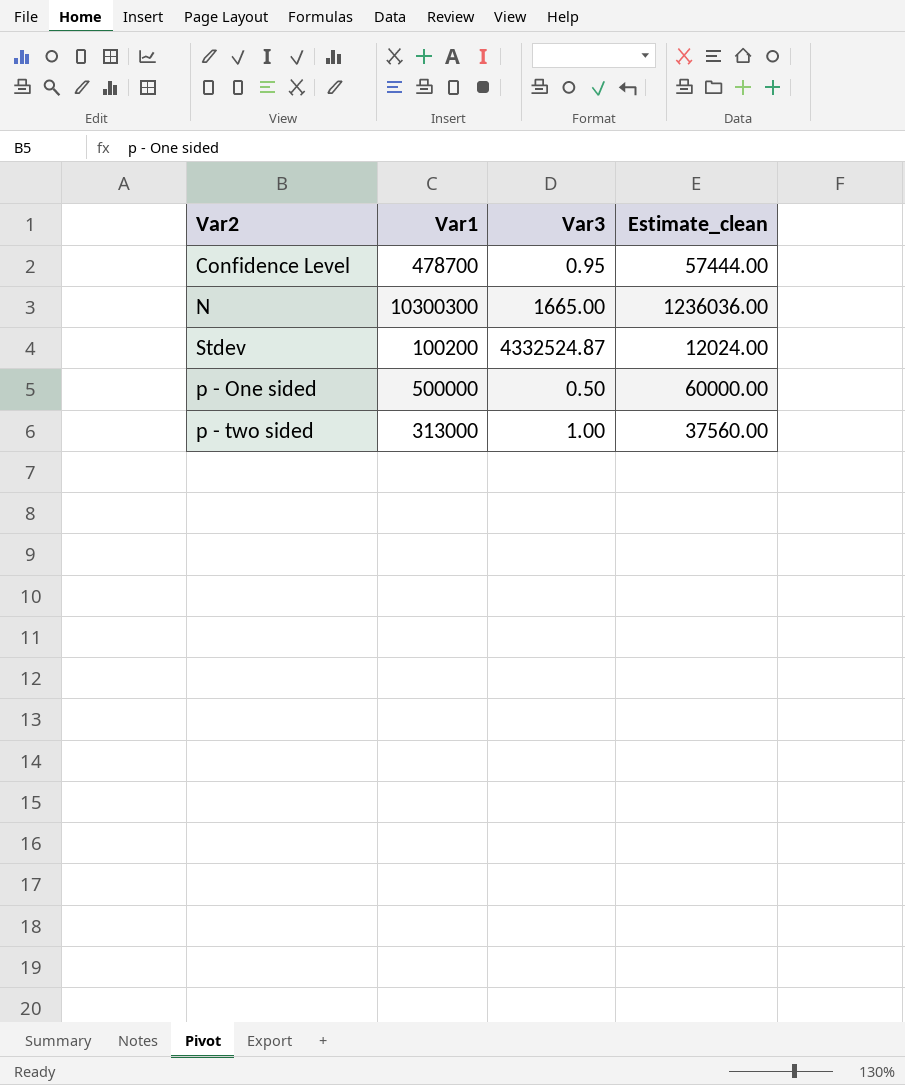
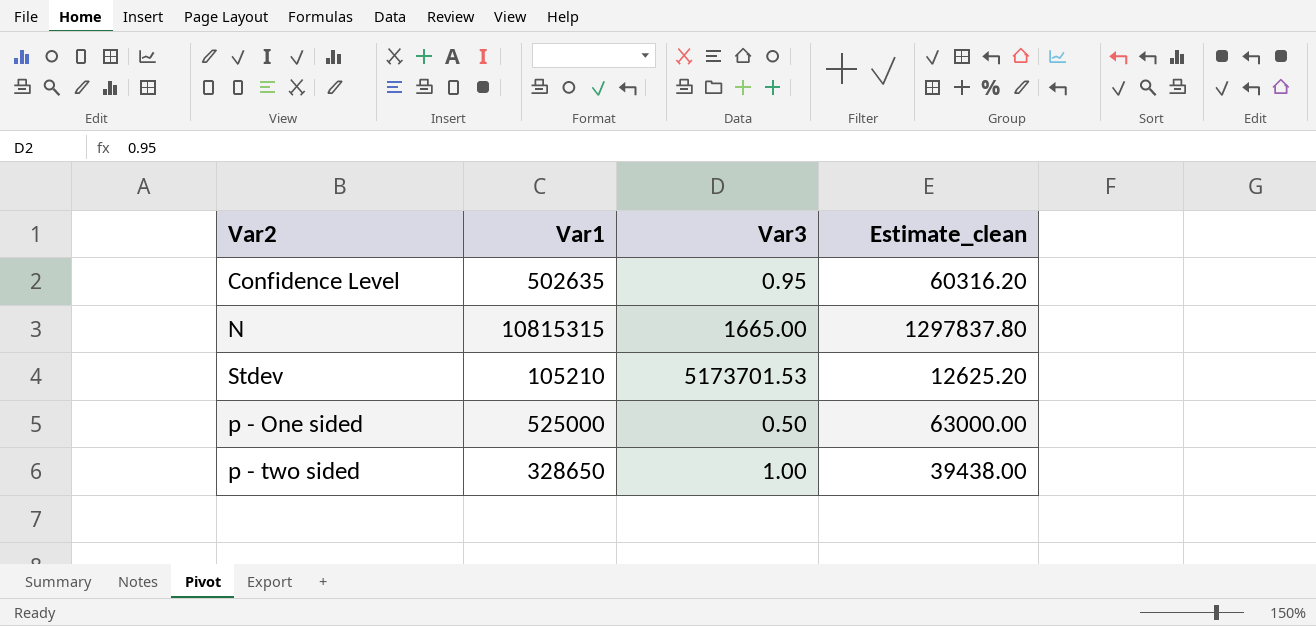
Confidence Level | Var1: 478700 -> 502635
Confidence Level | Estimate_clean: 57444.00 -> 60316.20
N | Var1: 10300300 -> 10815315
N | Estimate_clean: 1236036.00 -> 1297837.80
Stdev | Var1: 100200 -> 105210
Stdev | Var3: 4332524.87 -> 5173701.53
Stdev | Estimate_clean: 12024.00 -> 12625.20
p - One sided | Var1: 500000 -> 525000
p - One sided | Estimate_clean: 60000.00 -> 63000.00
p - two sided | Var1: 313000 -> 328650
p - two sided | Estimate_clean: 37560.00 -> 39438.00

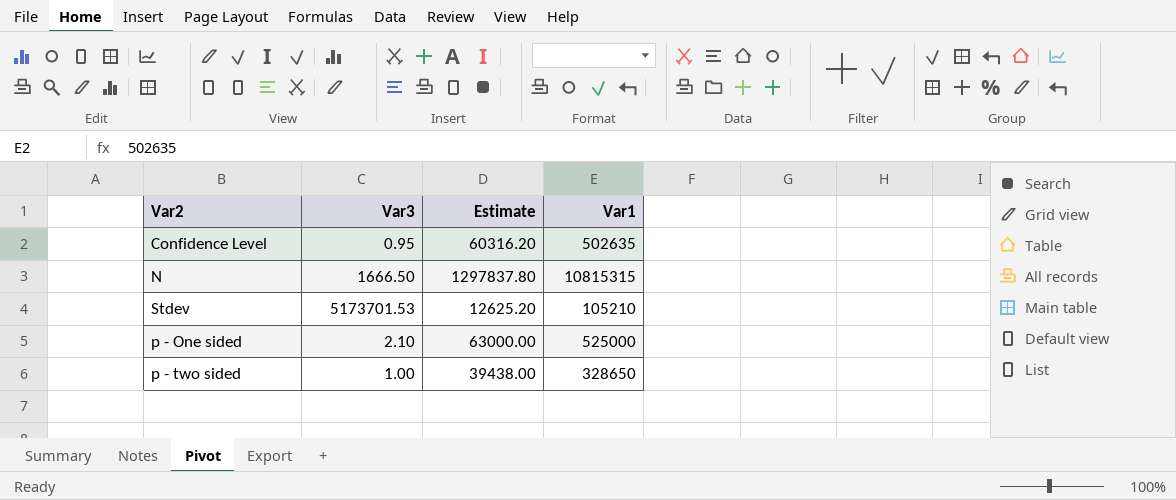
column name: Estimate_clean -> Estimate
column Var1 | position: 2 -> 4
N | Var3: 1665.00 -> 1666.50
p - One sided | Var3: 0.50 -> 2.10

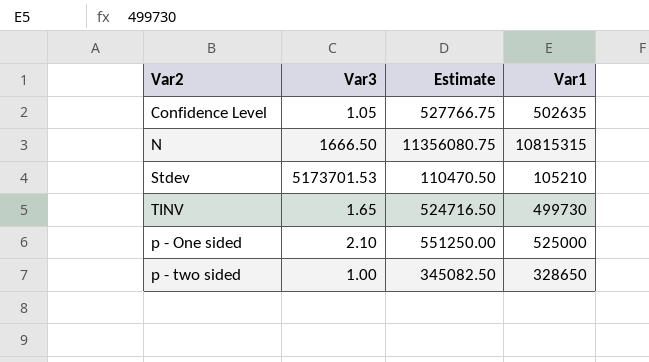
column Estimate | formula: [Var1] * 0.12 -> [Var1] * 1.05
Confidence Level | Var3: 0.95 -> 1.05
row TINV: none -> 1.65 | 524716.50 | 499730

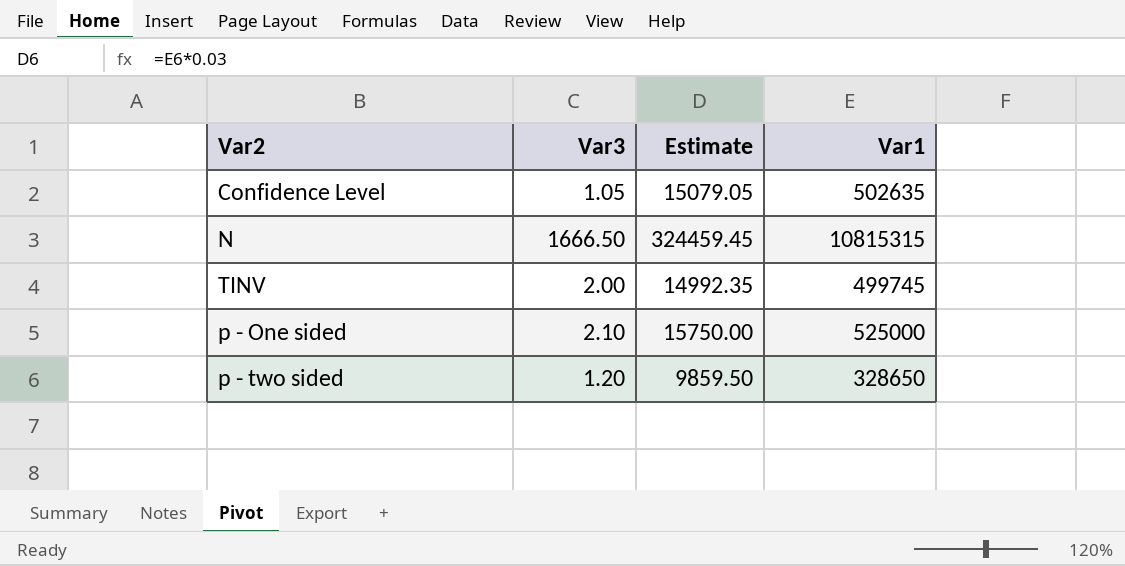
column Estimate | formula: [Var1] * 1.05 -> [Var1] * 0.03
row Stdev: 5173701.53 | 110470.50 | 105210 -> none
TINV | Var3: 1.65 -> 2.00
TINV | Var1: 499730 -> 499745
p - two sided | Var3: 1.00 -> 1.20

